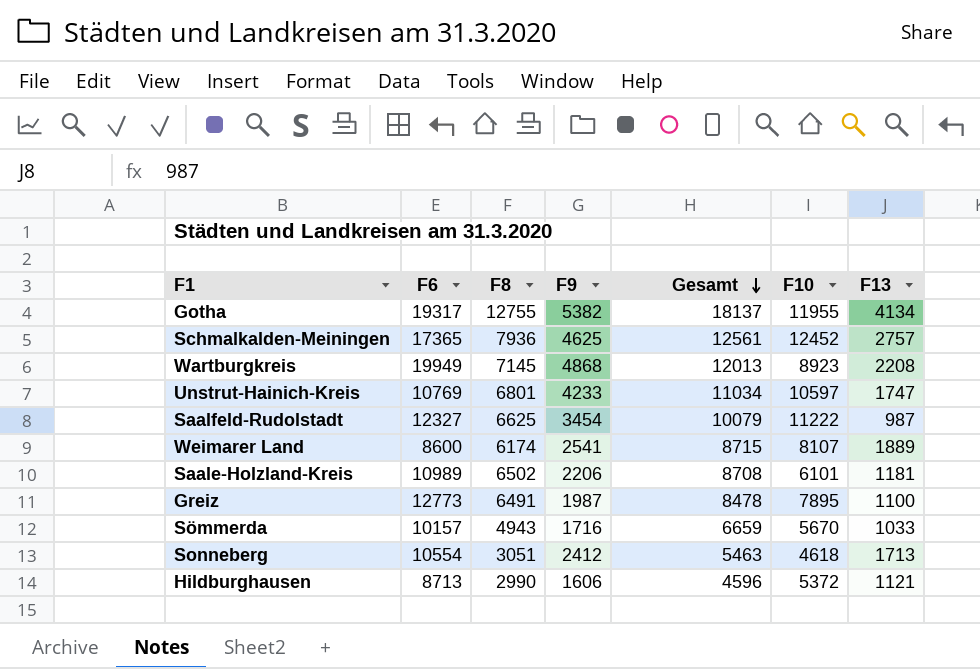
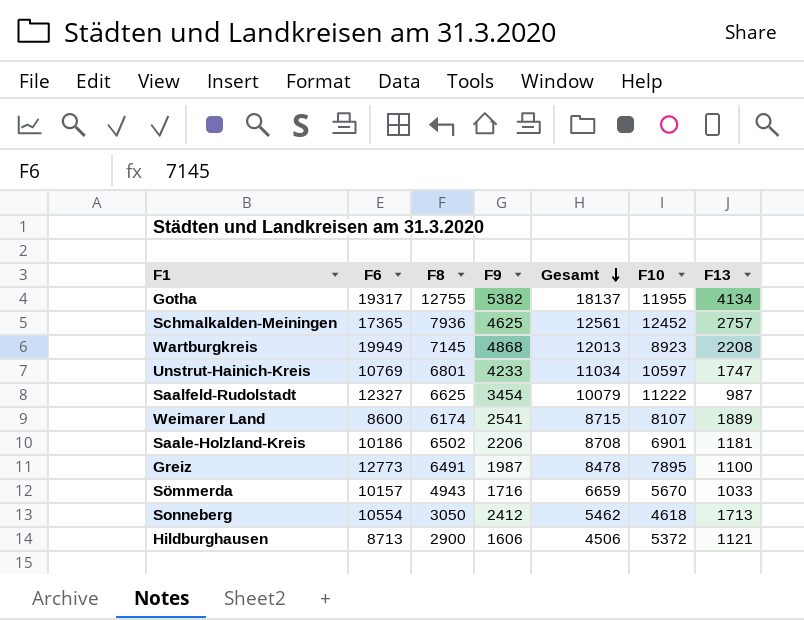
Saale-Holzland-Kreis | F6: 10989 -> 10186
Saale-Holzland-Kreis | F10: 6101 -> 6901
Sonneberg | F8: 3051 -> 3050
Sonneberg | Gesamt: 5463 -> 5462
Hildburghausen | F8: 2990 -> 2900
Hildburghausen | Gesamt: 4596 -> 4506

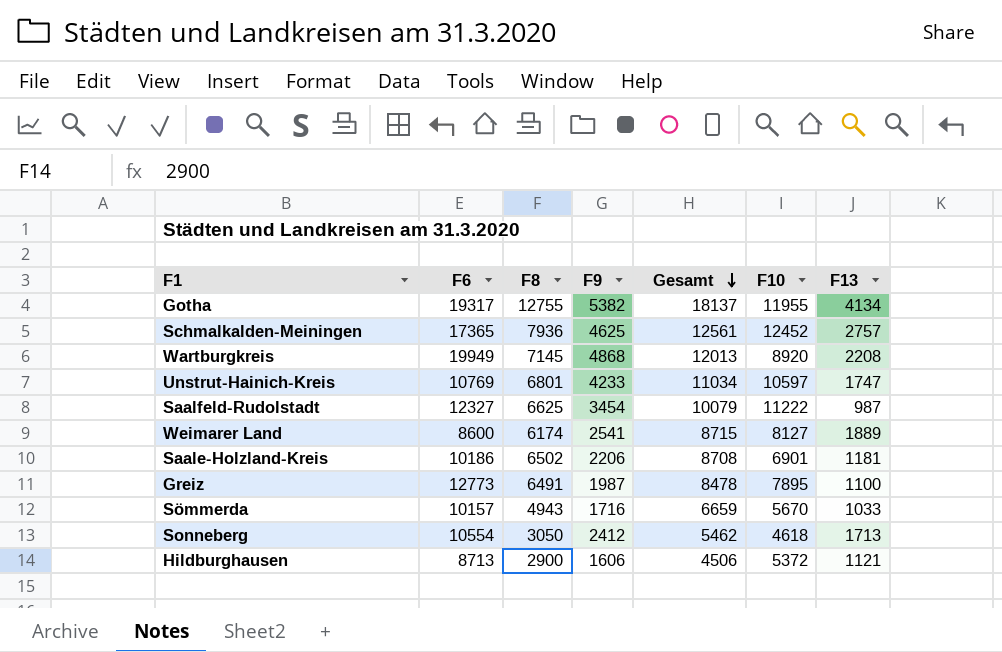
Wartburgkreis | F10: 8923 -> 8920
Weimarer Land | F10: 8107 -> 8127

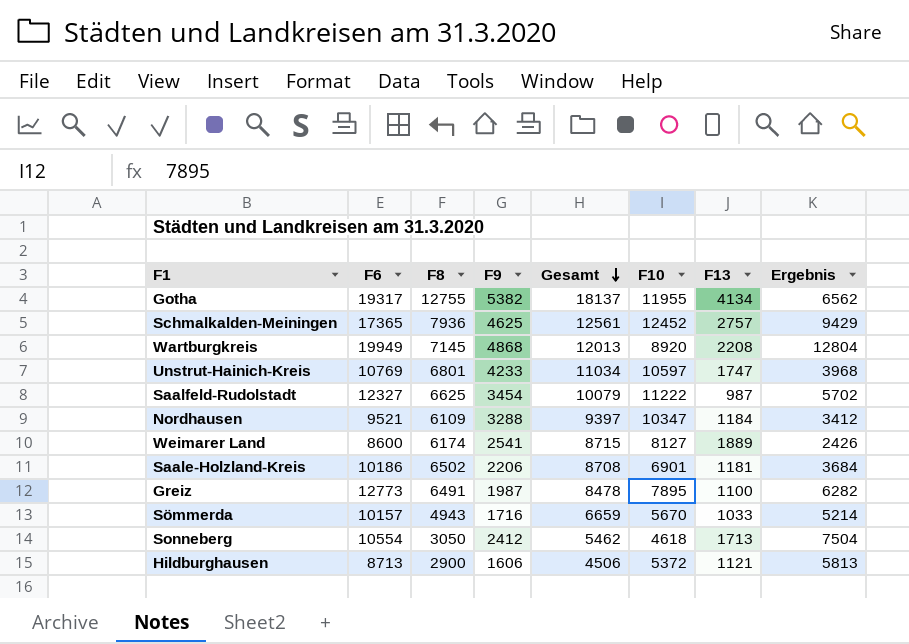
column Ergebnis | formula: none -> [F6] - [F8]
row Nordhausen: none -> 9521 | 6109 | 3288 | 9397 | 10347 | 1184 | 3412

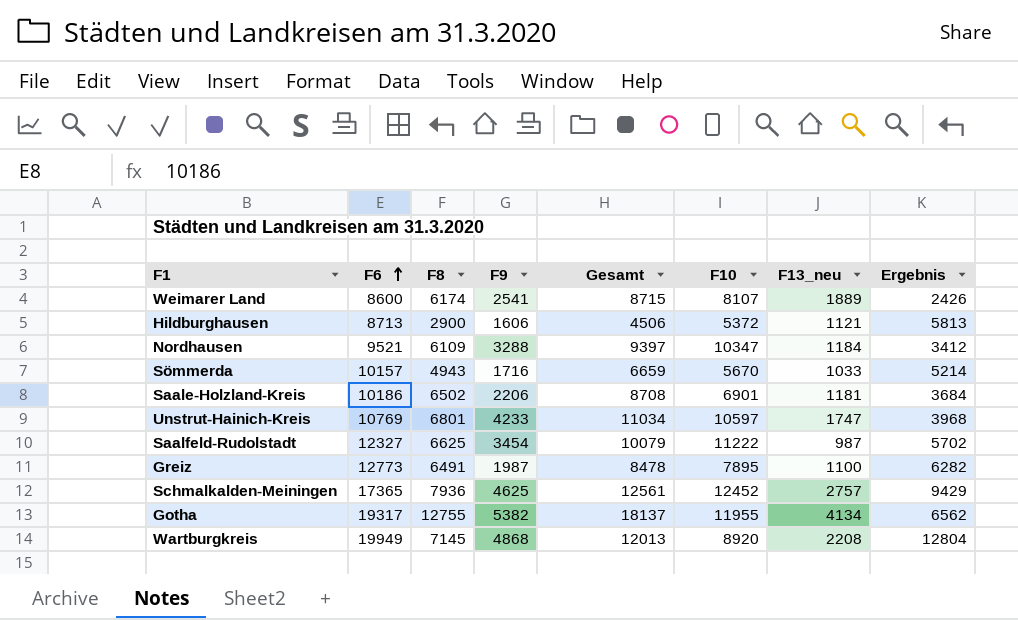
row order: Gesamt descending -> F6 ascending
column name: F13 -> F13_neu
row Sonneberg: 10554 | 3050 | 2412 | 5462 | 4618 | 1713 | 7504 -> none
Weimarer Land | F10: 8127 -> 8107

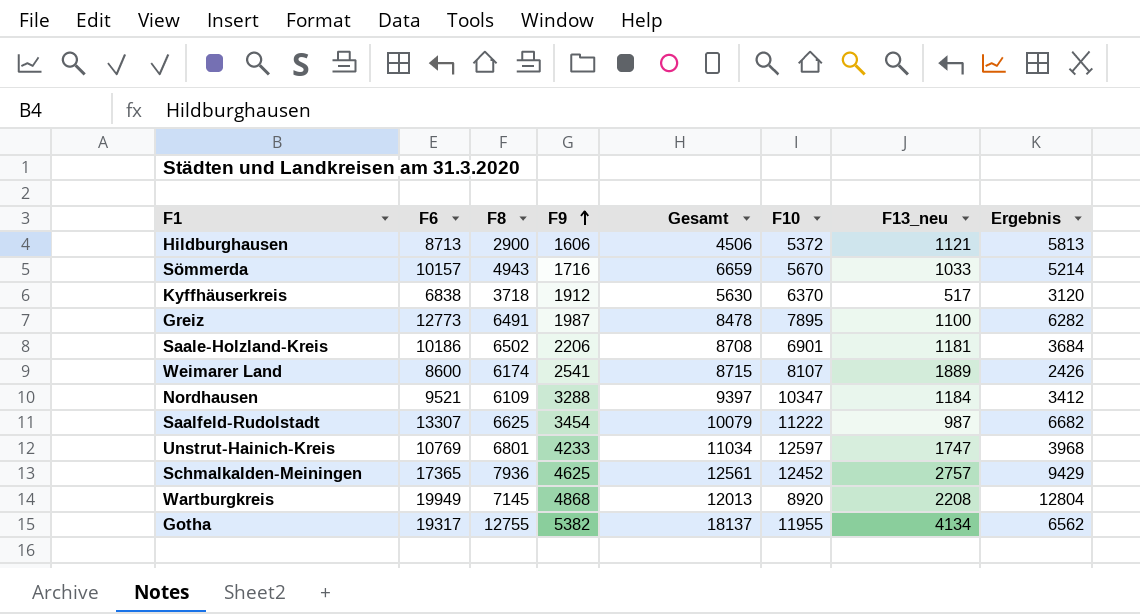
row order: F6 ascending -> F9 ascending
row Kyffhäuserkreis: none -> 6838 | 3718 | 1912 | 5630 | 6370 | 517 | 3120
Saalfeld-Rudolstadt | F6: 12327 -> 13307
Saalfeld-Rudolstadt | Ergebnis: 5702 -> 6682
Unstrut-Hainich-Kreis | F10: 10597 -> 12597

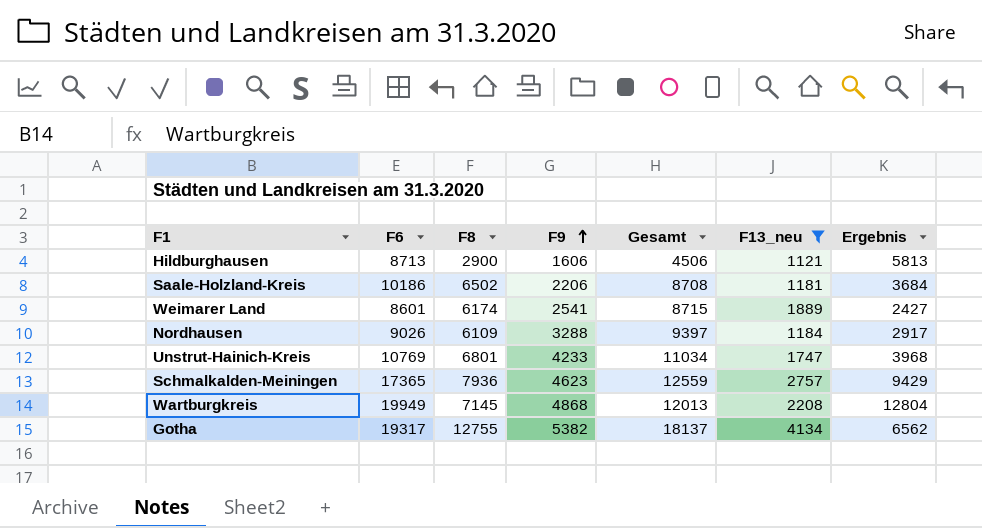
filter: none -> F13_neu >= 1121
column F10 | position: 6 -> none
Weimarer Land | F6: 8600 -> 8601
Weimarer Land | Ergebnis: 2426 -> 2427
Nordhausen | F6: 9521 -> 9026
Nordhausen | Ergebnis: 3412 -> 2917
Schmalkalden-Meiningen | F9: 4625 -> 4623
Schmalkalden-Meiningen | Gesamt: 12561 -> 12559

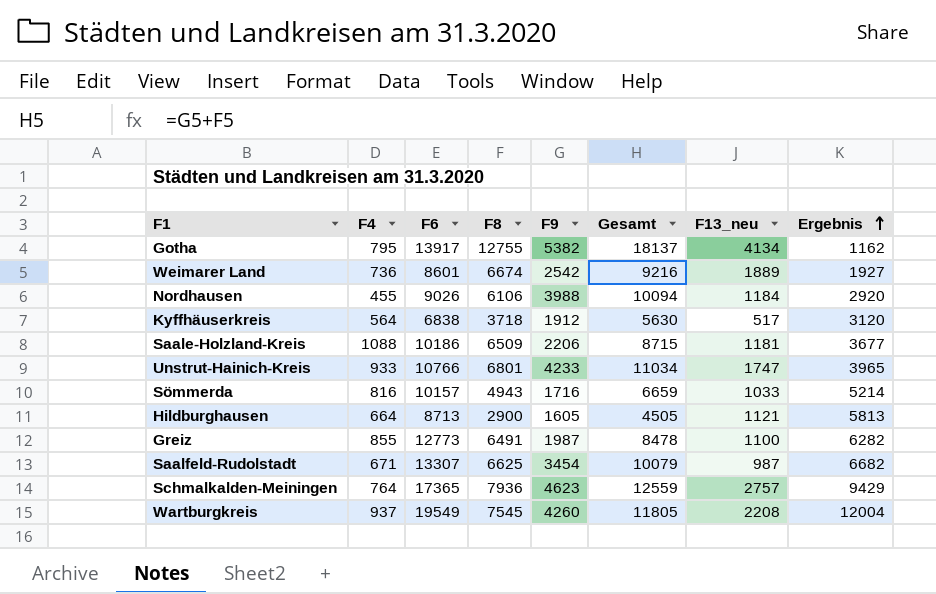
filter: F13_neu >= 1121 -> none
row order: F9 ascending -> Ergebnis ascending
column F4 | position: none -> 2
Gotha | F6: 19317 -> 13917
Gotha | Ergebnis: 6562 -> 1162
Weimarer Land | F8: 6174 -> 6674
Weimarer Land | F9: 2541 -> 2542
Weimarer Land | Gesamt: 8715 -> 9216
Weimarer Land | Ergebnis: 2427 -> 1927
Nordhausen | F8: 6109 -> 6106
Nordhausen | F9: 3288 -> 3988
Nordhausen | Gesamt: 9397 -> 10094
Nordhausen | Ergebnis: 2917 -> 2920
Saale-Holzland-Kreis | F8: 6502 -> 6509
Saale-Holzland-Kreis | Gesamt: 8708 -> 8715
Saale-Holzland-Kreis | Ergebnis: 3684 -> 3677
Unstrut-Hainich-Kreis | F6: 10769 -> 10766
Unstrut-Hainich-Kreis | Ergebnis: 3968 -> 3965
Hildburghausen | F9: 1606 -> 1605
Hildburghausen | Gesamt: 4506 -> 4505
Wartburgkreis | F6: 19949 -> 19549
Wartburgkreis | F8: 7145 -> 7545
Wartburgkreis | F9: 4868 -> 4260
Wartburgkreis | Gesamt: 12013 -> 11805
Wartburgkreis | Ergebnis: 12804 -> 12004

